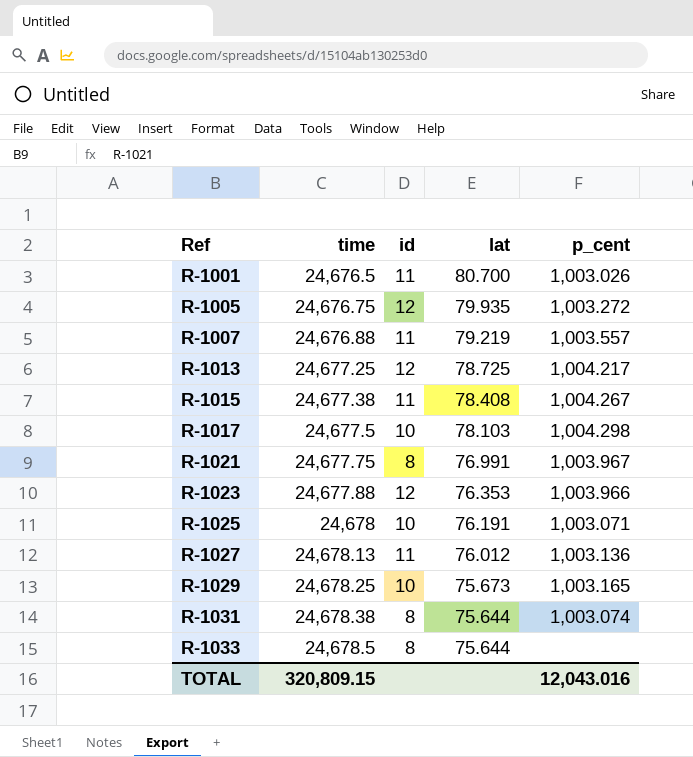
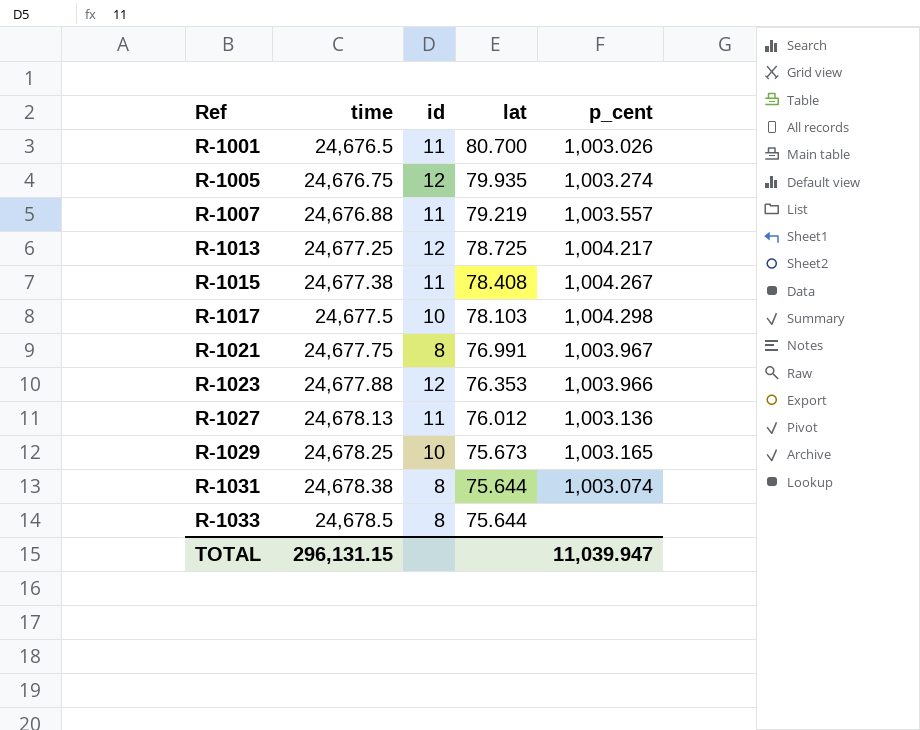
row R-1025: 24,678 | 10 | 76.191 | 1,003.071 -> none
R-1005 | p_cent: 1,003.272 -> 1,003.274
TOTAL | time: 320,809.15 -> 296,131.15
TOTAL | p_cent: 12,043.016 -> 11,039.947

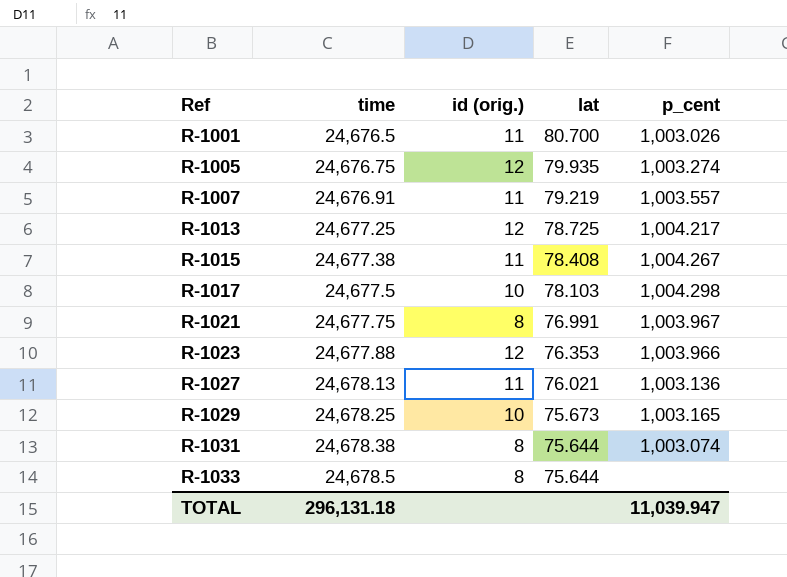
column name: id -> id (orig.)
R-1007 | time: 24,676.88 -> 24,676.91
R-1027 | lat: 76.012 -> 76.021
TOTAL | time: 296,131.15 -> 296,131.18

